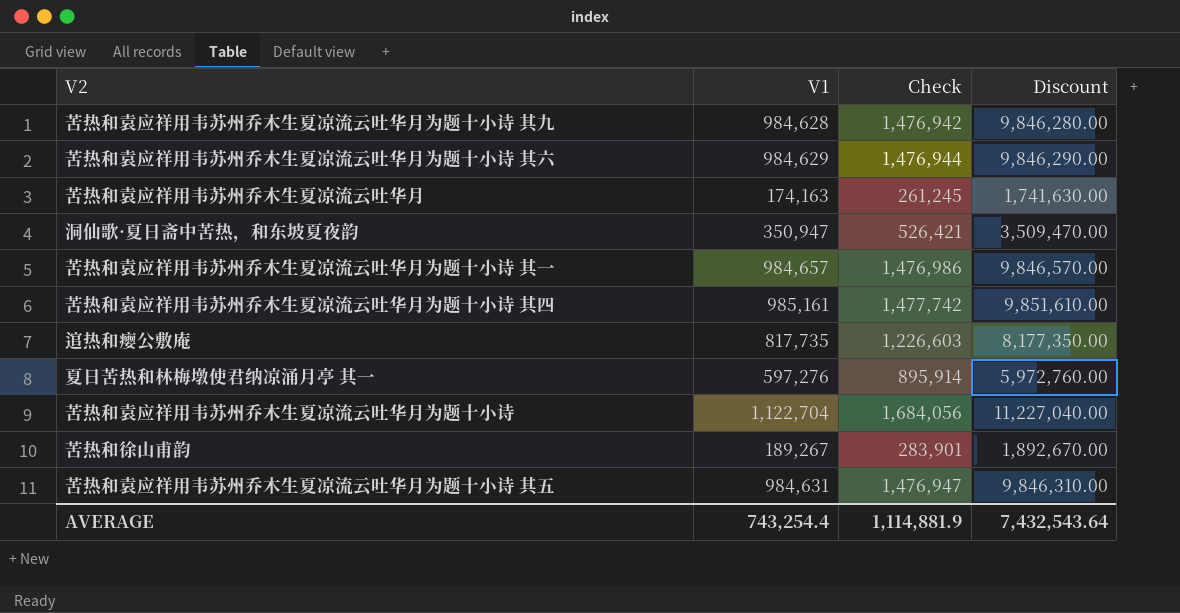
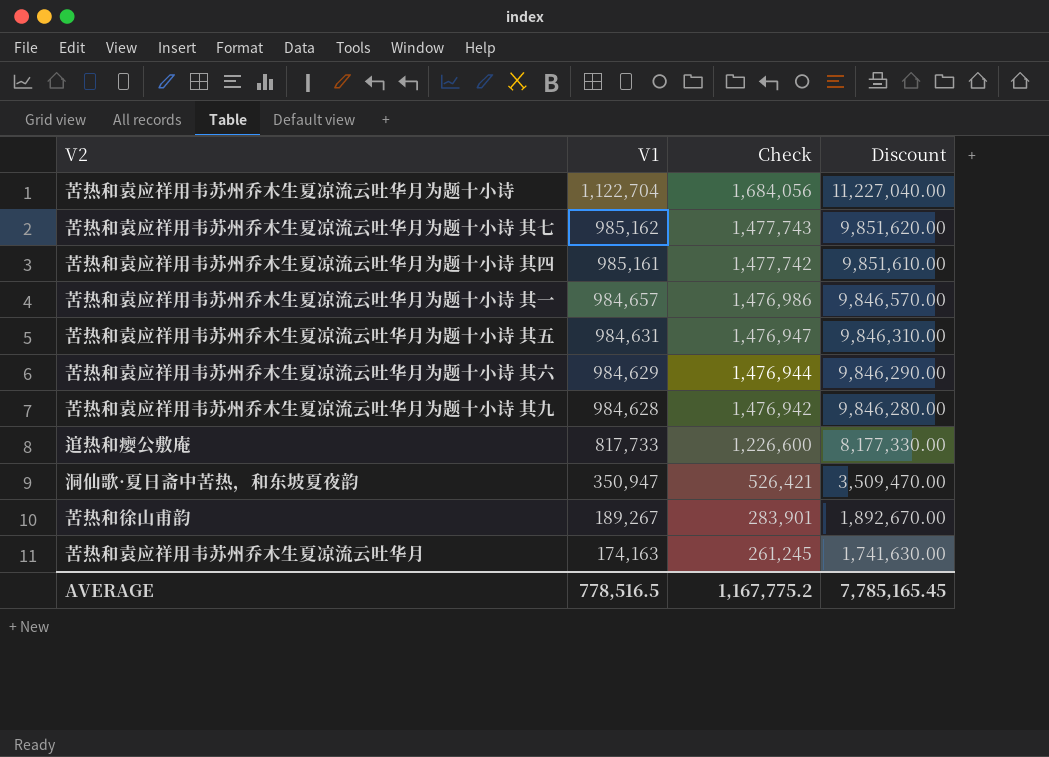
row order: none -> V1 descending
row 夏日苦热和林梅墩使君纳凉涌月亭 其一: 597,276 | 895,914 | 5,972,760.00 -> none
row 苦热和袁应祥用韦苏州乔木生夏凉流云吐华月为题十小诗 其七: none -> 985,162 | 1,477,743 | 9,851,620.00
逭热和瘿公敷庵 | V1: 817,735 -> 817,733
逭热和瘿公敷庵 | Check: 1,226,603 -> 1,226,600
逭热和瘿公敷庵 | Discount: 8,177,350.00 -> 8,177,330.00
AVERAGE | V1: 743,254.4 -> 778,516.5
AVERAGE | Check: 1,114,881.9 -> 1,167,775.2
AVERAGE | Discount: 7,432,543.64 -> 7,785,165.45

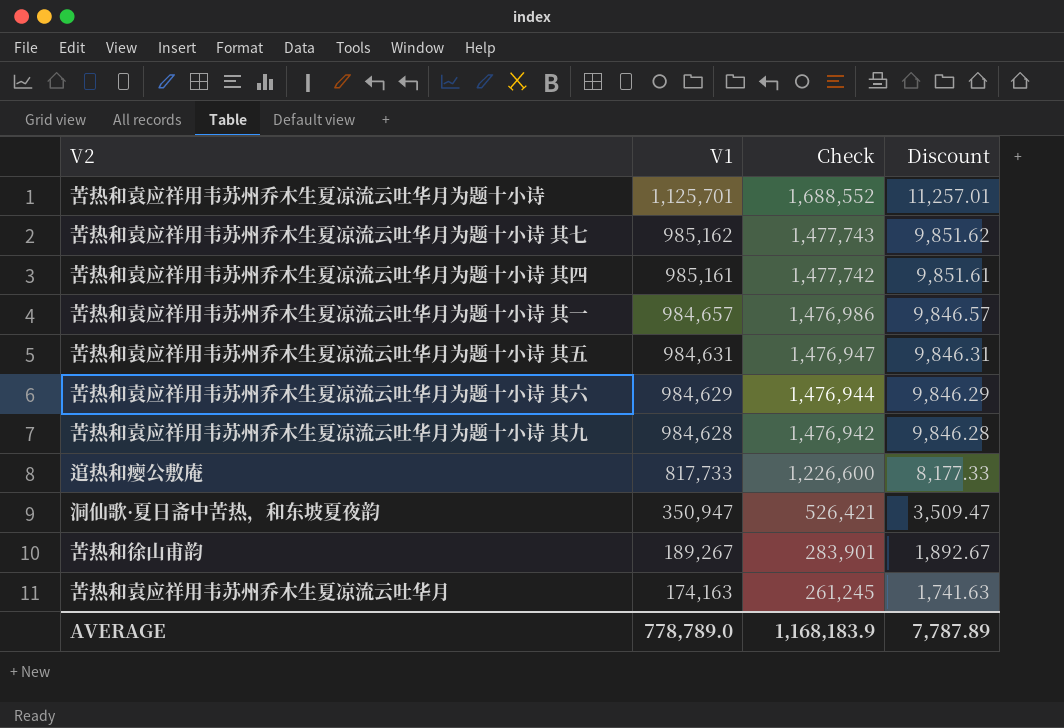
column Discount | formula: [V1] * 10 -> [V1] * 0.01
苦热和袁应祥用韦苏州乔木生夏凉流云吐华月为题十小诗 | V1: 1,122,704 -> 1,125,701
苦热和袁应祥用韦苏州乔木生夏凉流云吐华月为题十小诗 | Check: 1,684,056 -> 1,688,552
AVERAGE | V1: 778,516.5 -> 778,789.0
AVERAGE | Check: 1,167,775.2 -> 1,168,183.9
AVERAGE | Discount: 7,785,165.45 -> 7,787.89

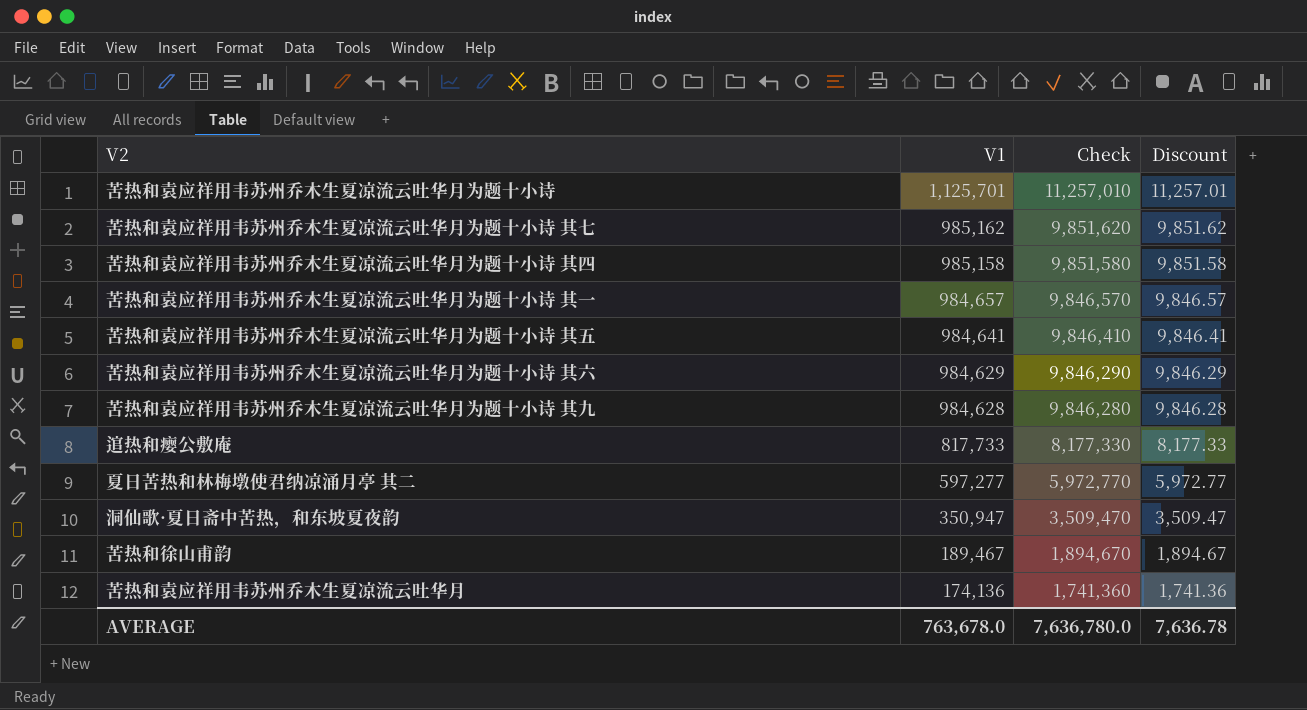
column Check | formula: [V1] * 1.5 -> [V1] * 10
苦热和袁应祥用韦苏州乔木生夏凉流云吐华月为题十小诗 其四 | V1: 985,161 -> 985,158
苦热和袁应祥用韦苏州乔木生夏凉流云吐华月为题十小诗 其四 | Discount: 9,851.61 -> 9,851.58
苦热和袁应祥用韦苏州乔木生夏凉流云吐华月为题十小诗 其五 | V1: 984,631 -> 984,641
苦热和袁应祥用韦苏州乔木生夏凉流云吐华月为题十小诗 其五 | Discount: 9,846.31 -> 9,846.41
row 夏日苦热和林梅墩使君纳凉涌月亭 其二: none -> 597,277 | 5,972,770 | 5,972.77
苦热和徐山甫韵 | V1: 189,267 -> 189,467
苦热和徐山甫韵 | Discount: 1,892.67 -> 1,894.67
苦热和袁应祥用韦苏州乔木生夏凉流云吐华月 | V1: 174,163 -> 174,136
苦热和袁应祥用韦苏州乔木生夏凉流云吐华月 | Discount: 1,741.63 -> 1,741.36
AVERAGE | V1: 778,789.0 -> 763,678.0
AVERAGE | Check: 1,168,183.9 -> 7,636,780.0
AVERAGE | Discount: 7,787.89 -> 7,636.78

